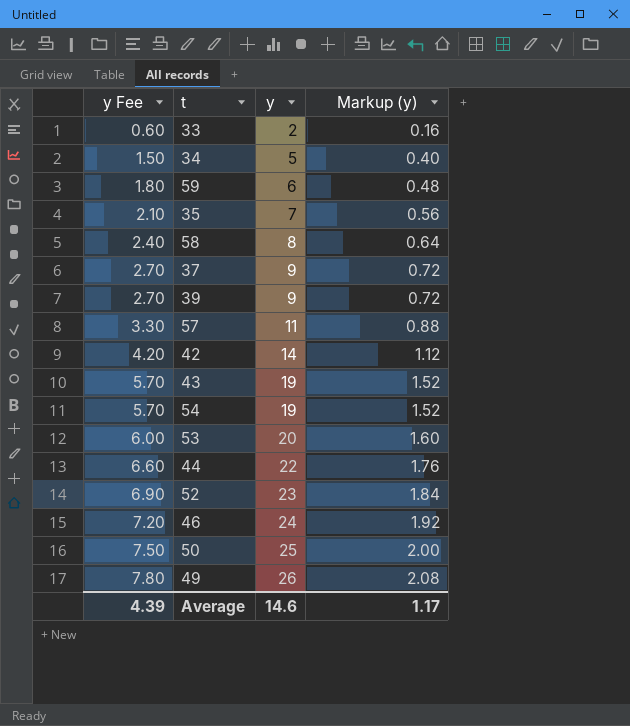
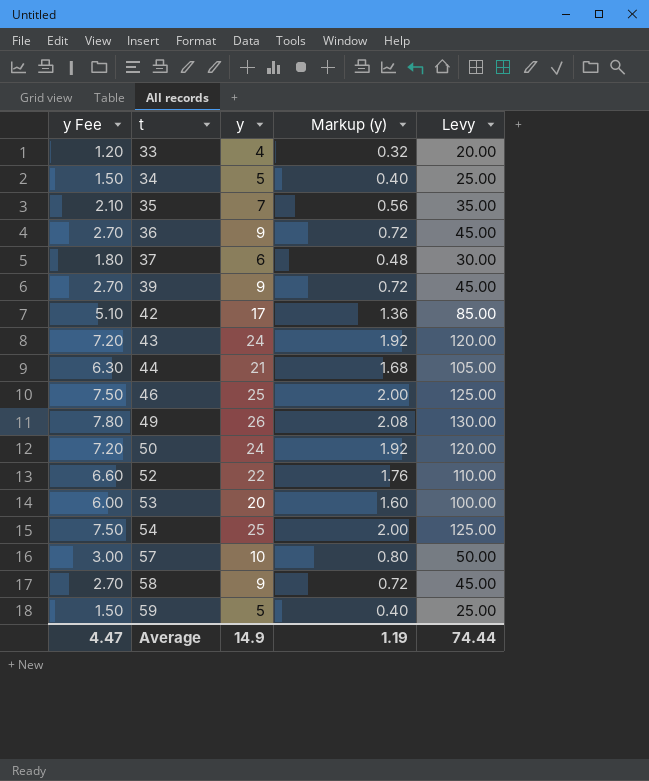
row order: y Fee ascending -> t ascending
column Levy | formula: none -> [y] * 5
33 | y Fee: 0.60 -> 1.20
33 | y: 2 -> 4
33 | Markup (y): 0.16 -> 0.32
row 36: none -> 2.70 | 9 | 0.72 | 45.00
37 | y Fee: 2.70 -> 1.80
37 | y: 9 -> 6
37 | Markup (y): 0.72 -> 0.48
42 | y Fee: 4.20 -> 5.10
42 | y: 14 -> 17
42 | Markup (y): 1.12 -> 1.36
43 | y Fee: 5.70 -> 7.20
43 | y: 19 -> 24
43 | Markup (y): 1.52 -> 1.92
44 | y Fee: 6.60 -> 6.30
44 | y: 22 -> 21
44 | Markup (y): 1.76 -> 1.68
46 | y Fee: 7.20 -> 7.50
46 | y: 24 -> 25
46 | Markup (y): 1.92 -> 2.00
50 | y Fee: 7.50 -> 7.20
50 | y: 25 -> 24
50 | Markup (y): 2.00 -> 1.92
52 | y Fee: 6.90 -> 6.60
52 | y: 23 -> 22
52 | Markup (y): 1.84 -> 1.76
54 | y Fee: 5.70 -> 7.50
54 | y: 19 -> 25
54 | Markup (y): 1.52 -> 2.00
57 | y Fee: 3.30 -> 3.00
57 | y: 11 -> 10
57 | Markup (y): 0.88 -> 0.80
58 | y Fee: 2.40 -> 2.70
58 | y: 8 -> 9
58 | Markup (y): 0.64 -> 0.72
59 | y Fee: 1.80 -> 1.50
59 | y: 6 -> 5
59 | Markup (y): 0.48 -> 0.40
Average | y Fee: 4.39 -> 4.47
Average | y: 14.6 -> 14.9
Average | Markup (y): 1.17 -> 1.19

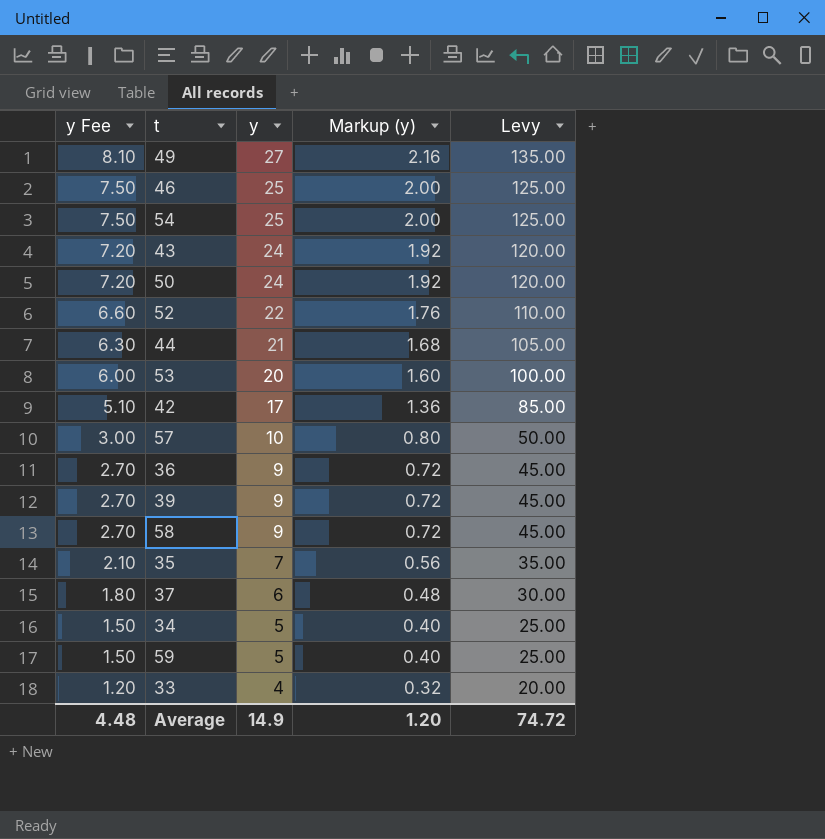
row order: t ascending -> y Fee descending
49 | y Fee: 7.80 -> 8.10
49 | y: 26 -> 27
49 | Markup (y): 2.08 -> 2.16
49 | Levy: 130.00 -> 135.00
Average | y Fee: 4.47 -> 4.48
Average | Markup (y): 1.19 -> 1.20
Average | Levy: 74.44 -> 74.72

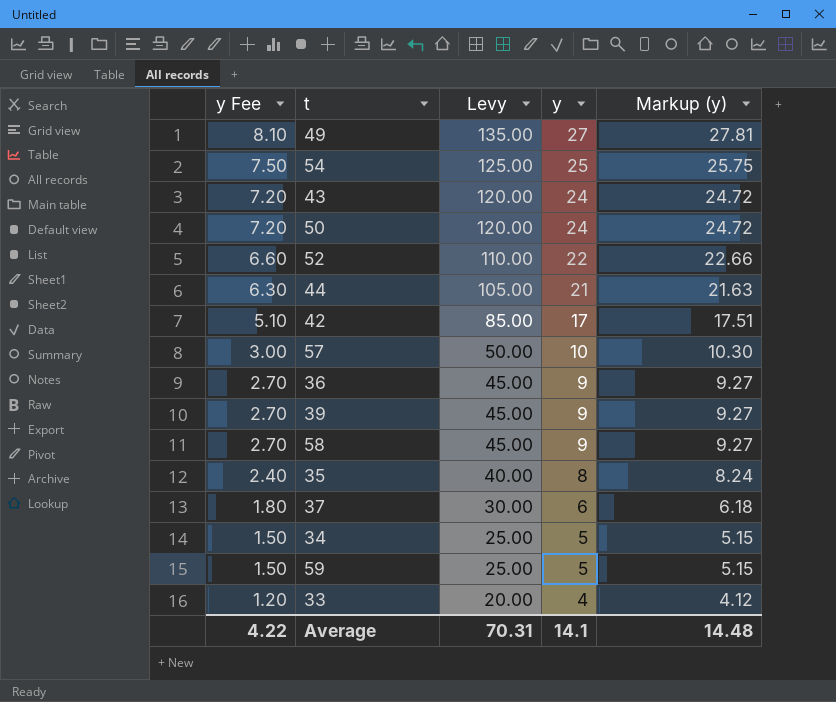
column Levy | position: 5 -> 3
column Markup (y) | formula: [y] * 0.08 -> [y] * 1.03
row 46: 7.50 | 25 | 2.00 | 125.00 -> none
row 53: 6.00 | 20 | 1.60 | 100.00 -> none
35 | y Fee: 2.10 -> 2.40
35 | Levy: 35.00 -> 40.00
35 | y: 7 -> 8
Average | y Fee: 4.48 -> 4.22
Average | Levy: 74.72 -> 70.31
Average | y: 14.9 -> 14.1
Average | Markup (y): 1.20 -> 14.48

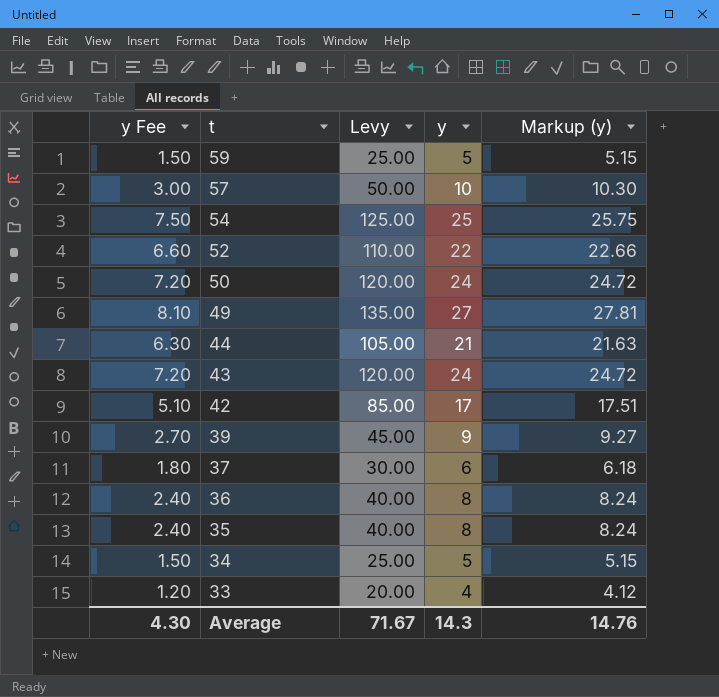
row order: y Fee descending -> t descending
row 58: 2.70 | 45.00 | 9 | 9.27 -> none
36 | y Fee: 2.70 -> 2.40
36 | Levy: 45.00 -> 40.00
36 | y: 9 -> 8
36 | Markup (y): 9.27 -> 8.24
Average | y Fee: 4.22 -> 4.30
Average | Levy: 70.31 -> 71.67
Average | y: 14.1 -> 14.3
Average | Markup (y): 14.48 -> 14.76

